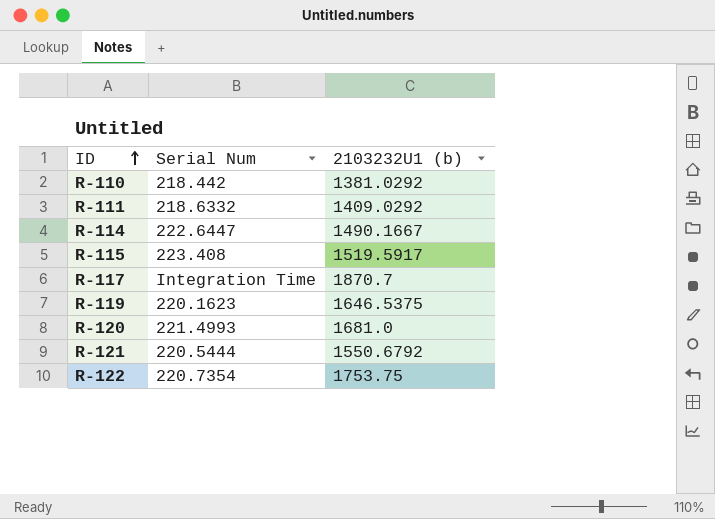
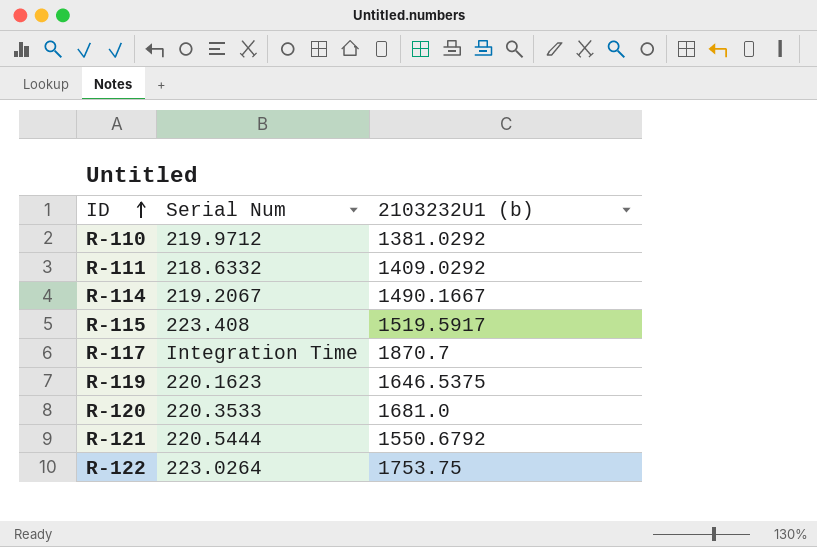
R-110 | Serial Num: 218.442 -> 219.9712
R-114 | Serial Num: 222.6447 -> 219.2067
R-120 | Serial Num: 221.4993 -> 220.3533
R-122 | Serial Num: 220.7354 -> 223.0264

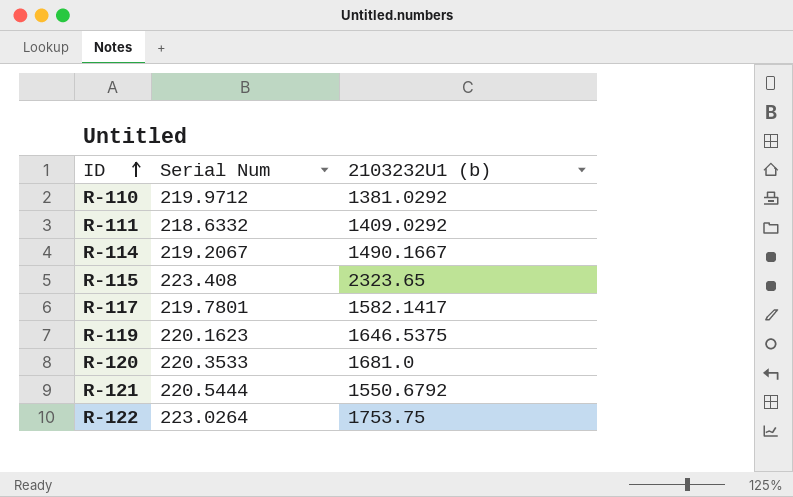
R-115 | 2103232U1 (b): 1519.5917 -> 2323.65
R-117 | Serial Num: Integration Time -> 219.7801
R-117 | 2103232U1 (b): 1870.7 -> 1582.1417

